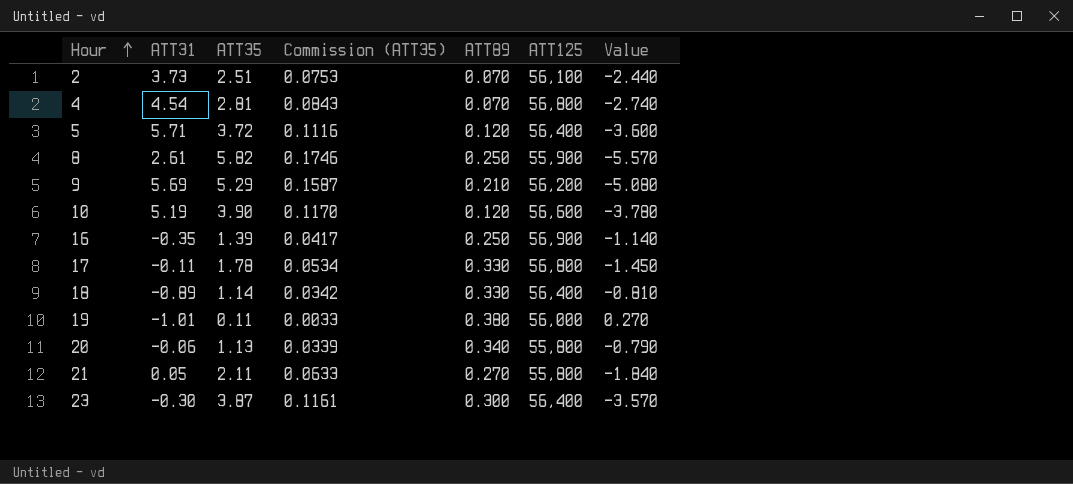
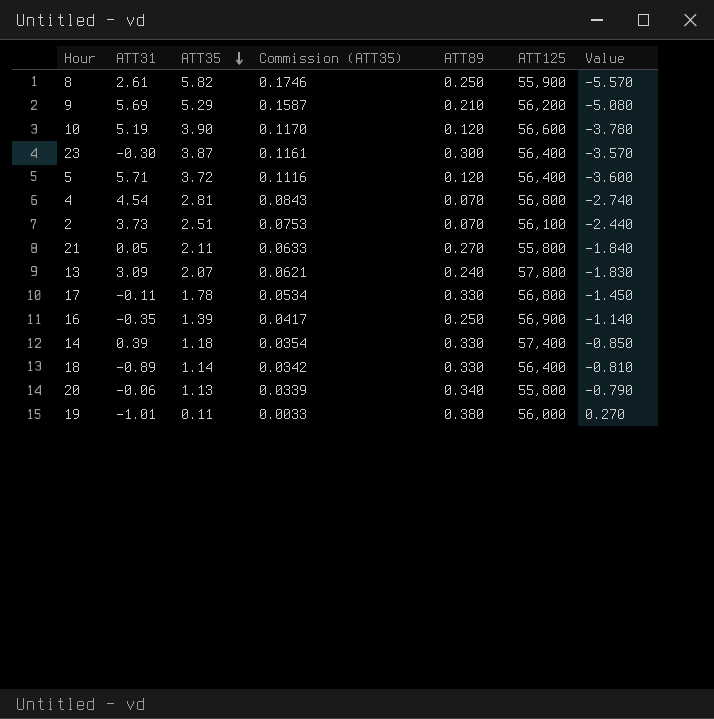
row order: Hour ascending -> ATT35 descending
row 13: none -> 3.09 | 2.07 | 0.0621 | 0.240 | 57,800 | -1.830
row 14: none -> 0.39 | 1.18 | 0.0354 | 0.330 | 57,400 | -0.850

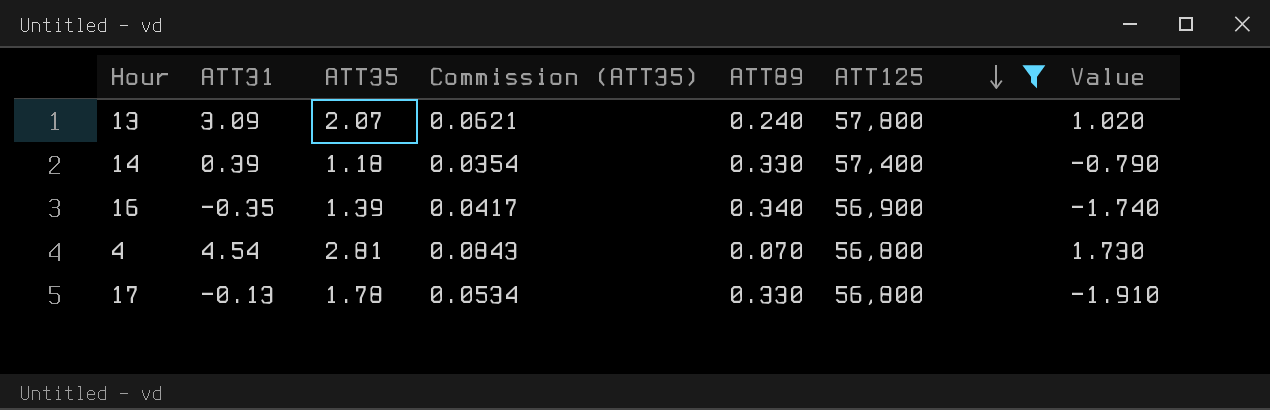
filter: none -> ATT125 >= 56,800
row order: ATT35 descending -> ATT125 descending
column Value | formula: [ATT89] - [ATT35] -> [ATT31] - [ATT35]
16 | ATT89: 0.250 -> 0.340
17 | ATT31: -0.11 -> -0.13

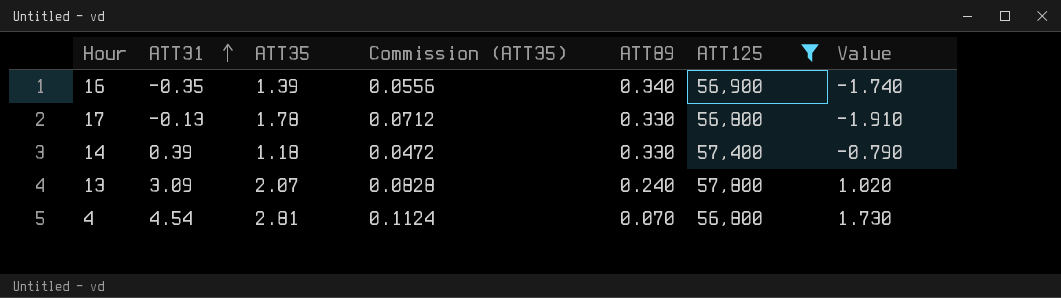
row order: ATT125 descending -> ATT31 ascending
column Commission (ATT35) | formula: [ATT35] * 0.03 -> [ATT35] * 0.04

